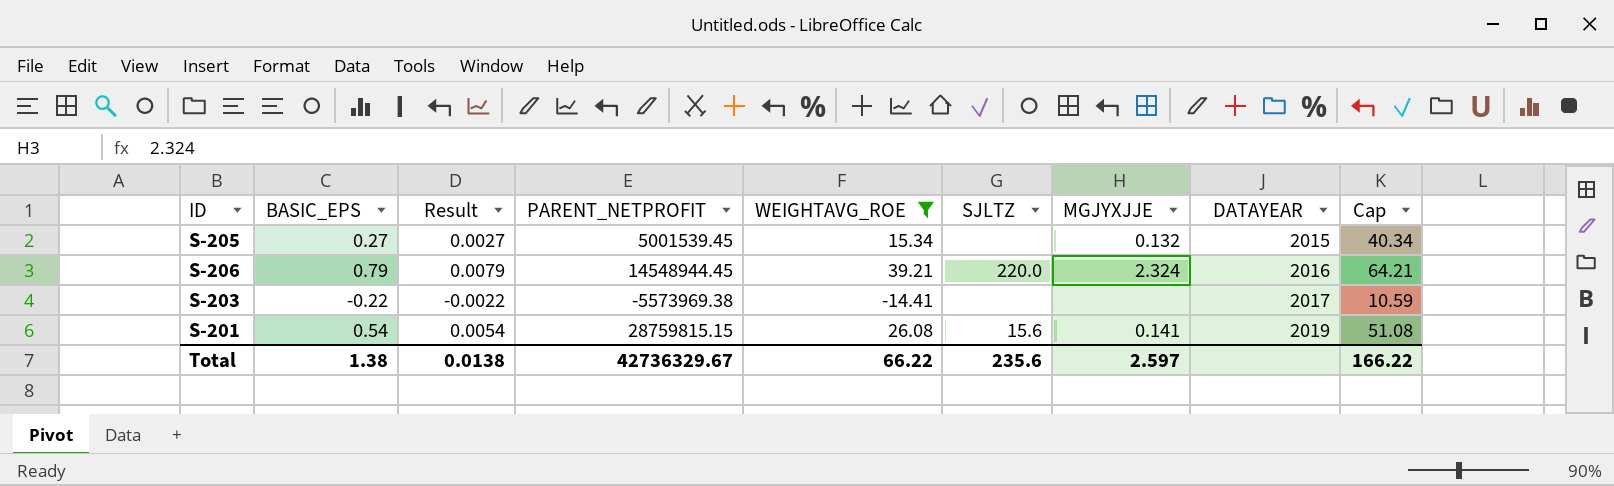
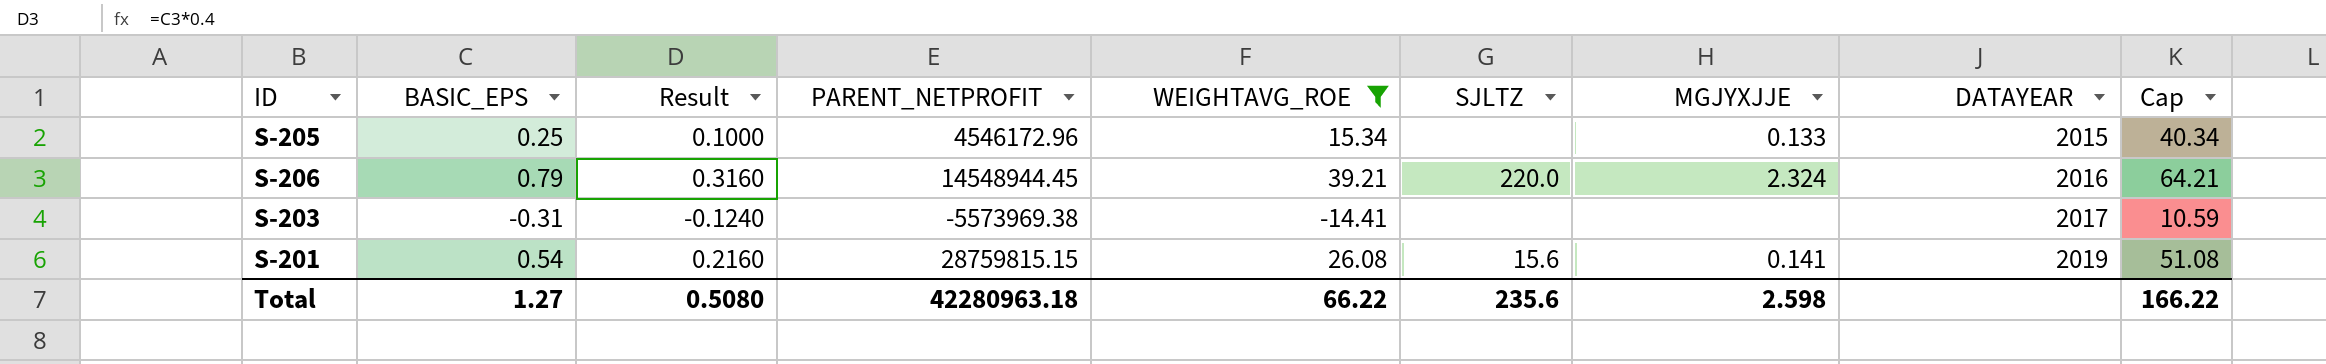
column Result | formula: [BASIC_EPS] * 0.01 -> [BASIC_EPS] * 0.4
S-205 | BASIC_EPS: 0.27 -> 0.25
S-205 | PARENT_NETPROFIT: 5001539.45 -> 4546172.96
S-205 | MGJYXJJE: 0.132 -> 0.133
S-203 | BASIC_EPS: -0.22 -> -0.31
Total | BASIC_EPS: 1.38 -> 1.27
Total | Result: 0.0138 -> 0.5080
Total | PARENT_NETPROFIT: 42736329.67 -> 42280963.18
Total | MGJYXJJE: 2.597 -> 2.598

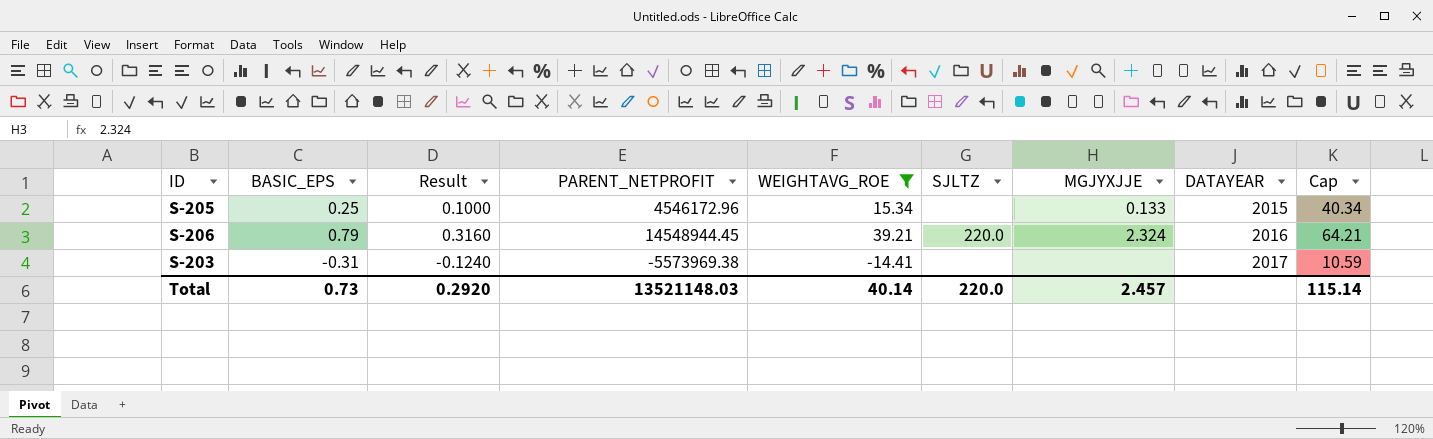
row S-201: 0.54 | 0.2160 | 28759815.15 | 26.08 | 15.6 | 0.141 | 2019 | 51.08 -> none
Total | BASIC_EPS: 1.27 -> 0.73
Total | Result: 0.5080 -> 0.2920
Total | PARENT_NETPROFIT: 42280963.18 -> 13521148.03
Total | WEIGHTAVG_ROE: 66.22 -> 40.14
Total | SJLTZ: 235.6 -> 220.0
Total | MGJYXJJE: 2.598 -> 2.457
Total | Cap: 166.22 -> 115.14

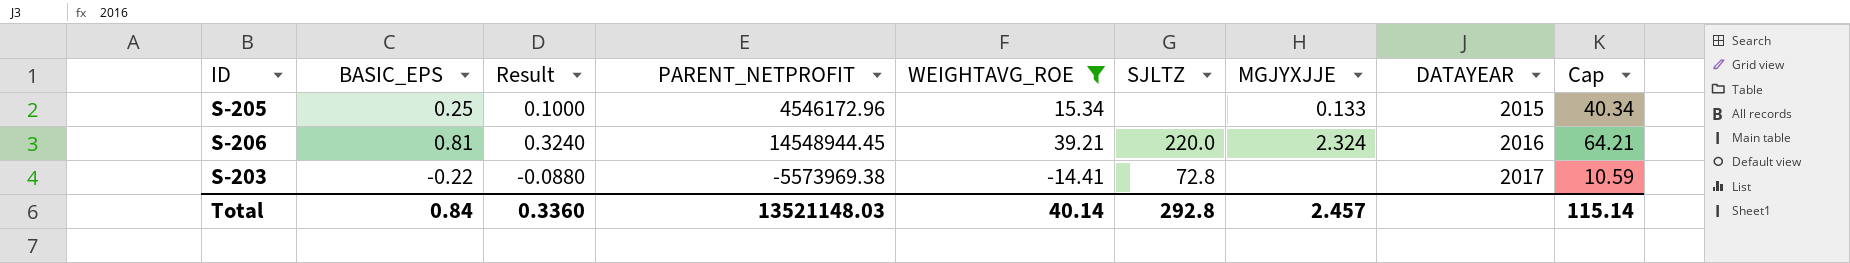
S-206 | BASIC_EPS: 0.79 -> 0.81
S-206 | Result: 0.3160 -> 0.3240
S-203 | BASIC_EPS: -0.31 -> -0.22
S-203 | Result: -0.1240 -> -0.0880
S-203 | SJLTZ: none -> 72.8
Total | BASIC_EPS: 0.73 -> 0.84
Total | Result: 0.2920 -> 0.3360
Total | SJLTZ: 220.0 -> 292.8

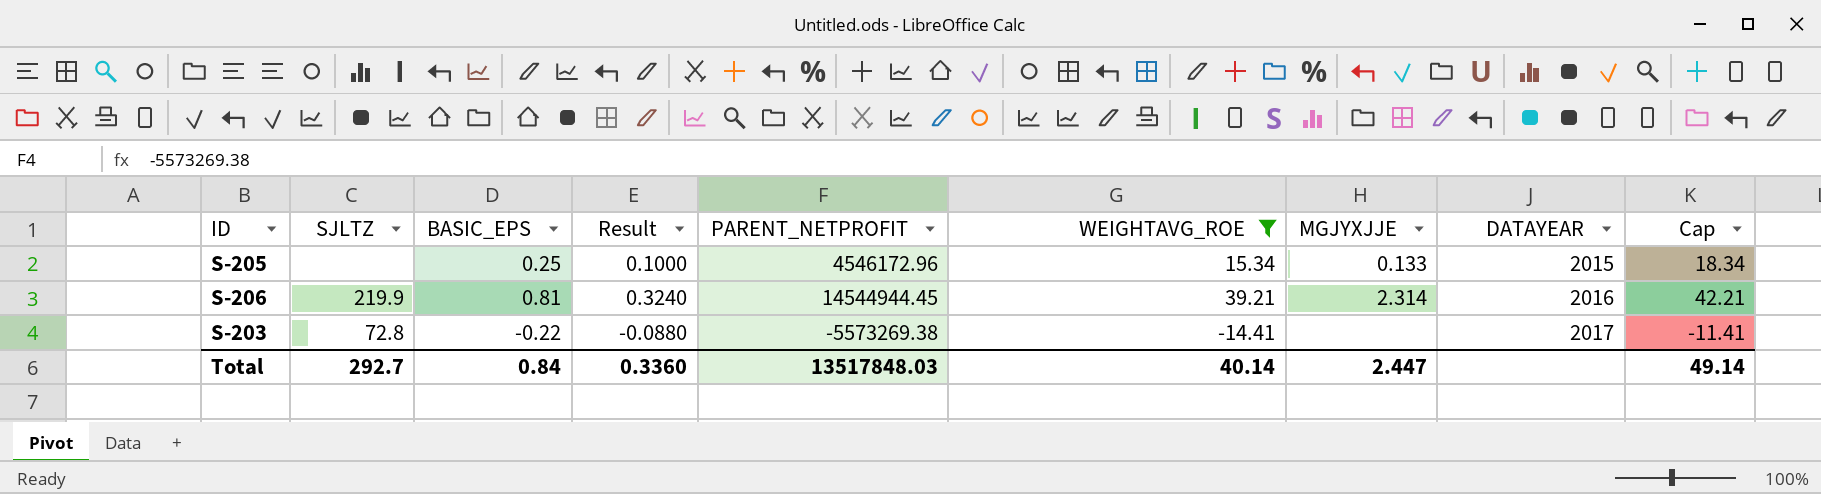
column SJLTZ | position: 6 -> 2
column Cap | formula: [WEIGHTAVG_ROE] + 25 -> [WEIGHTAVG_ROE] + 3
S-206 | SJLTZ: 220.0 -> 219.9
S-206 | PARENT_NETPROFIT: 14548944.45 -> 14544944.45
S-206 | MGJYXJJE: 2.324 -> 2.314
S-203 | PARENT_NETPROFIT: -5573969.38 -> -5573269.38
Total | SJLTZ: 292.8 -> 292.7
Total | PARENT_NETPROFIT: 13521148.03 -> 13517848.03
Total | MGJYXJJE: 2.457 -> 2.447
Total | Cap: 115.14 -> 49.14

